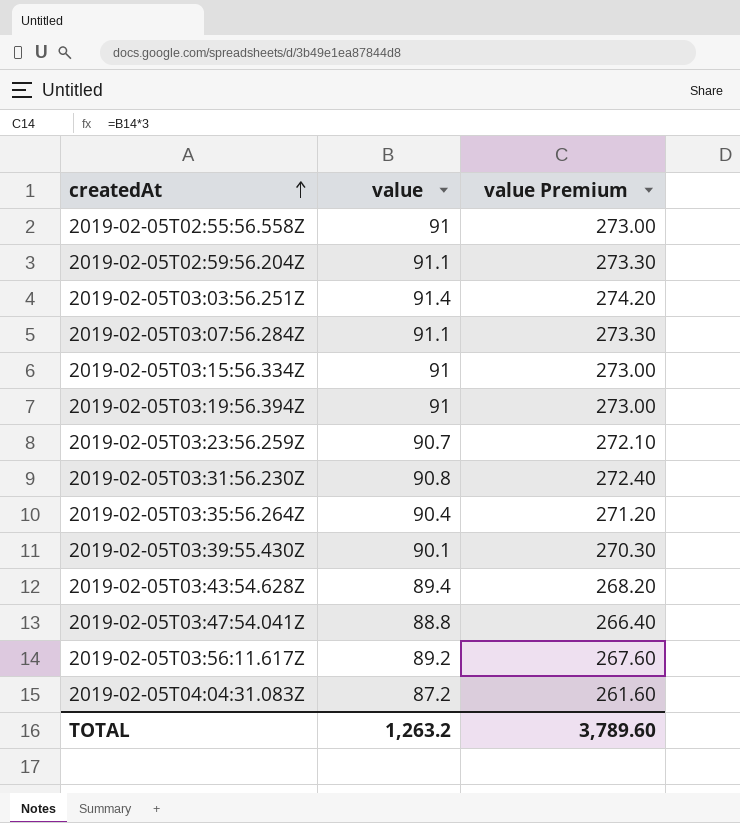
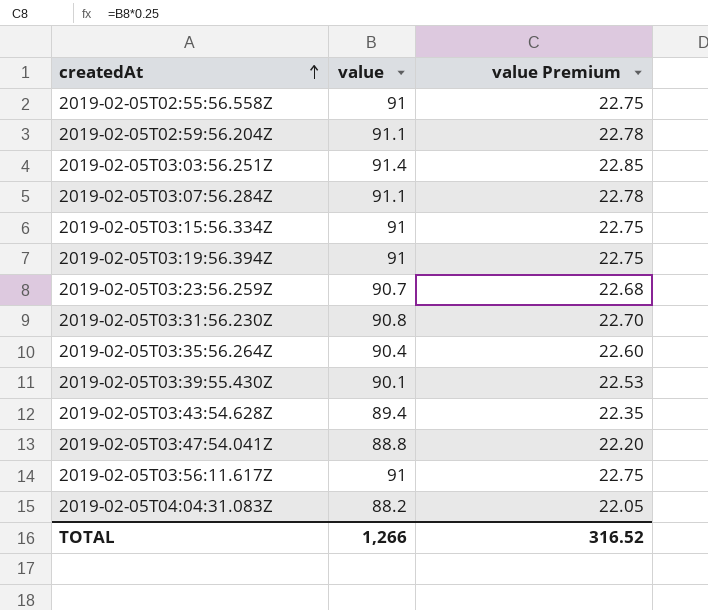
column value Premium | formula: [value] * 3 -> [value] * 0.25
2019-02-05T03:56:11.617Z | value: 89.2 -> 91
2019-02-05T04:04:31.083Z | value: 87.2 -> 88.2
TOTAL | value: 1,263.2 -> 1,266
TOTAL | value Premium: 3,789.60 -> 316.52

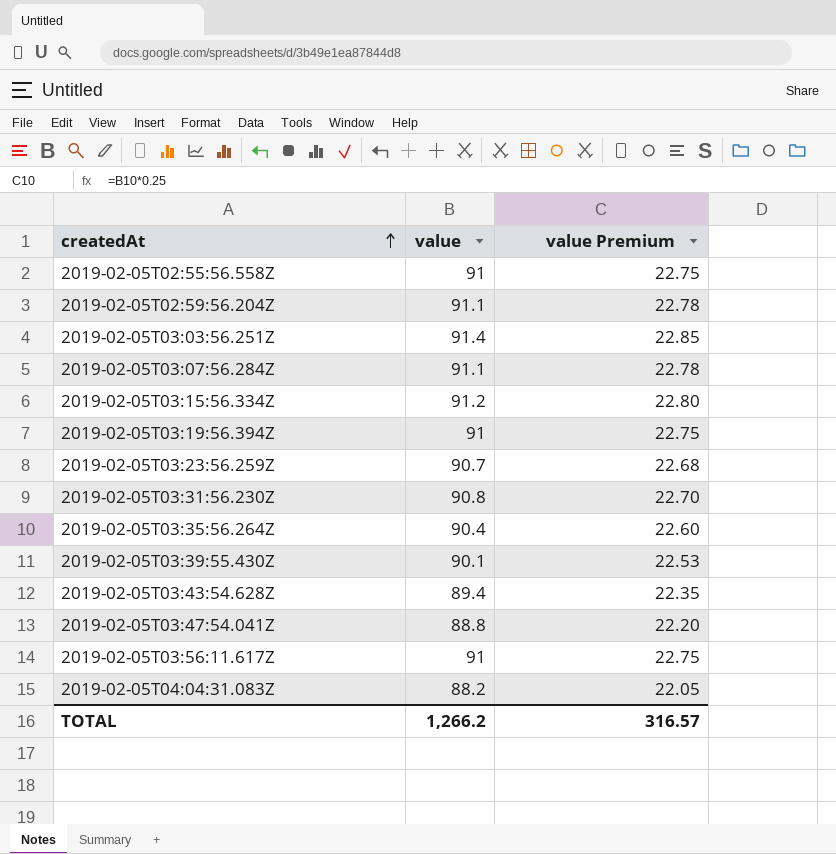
2019-02-05T03:15:56.334Z | value: 91 -> 91.2
2019-02-05T03:15:56.334Z | value Premium: 22.75 -> 22.80
TOTAL | value: 1,266 -> 1,266.2
TOTAL | value Premium: 316.52 -> 316.57

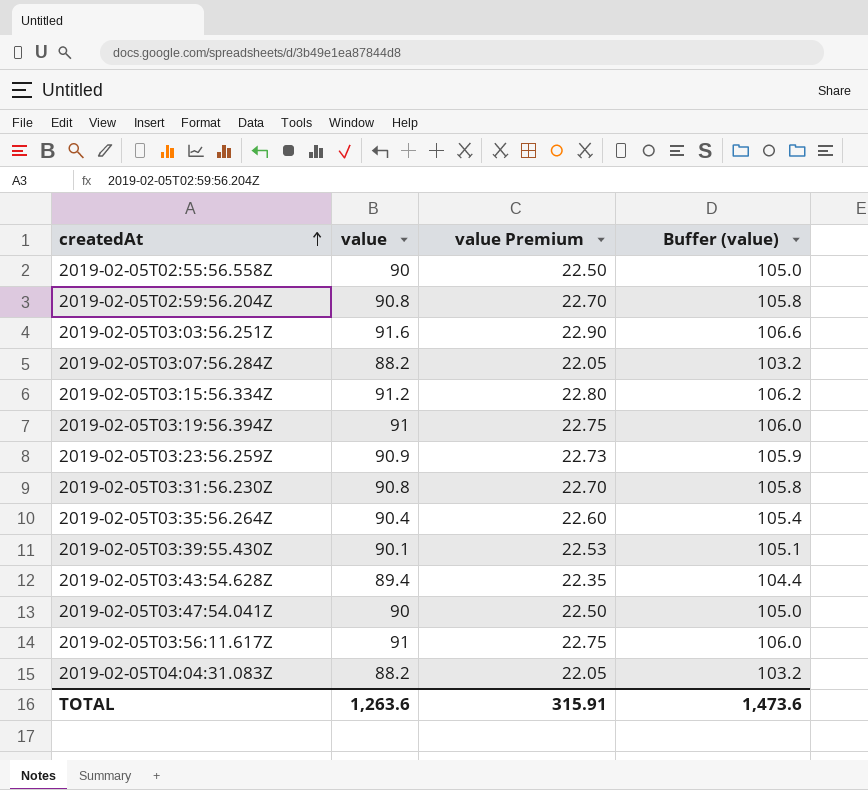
column Buffer (value) | formula: none -> [value] + 15
2019-02-05T02:55:56.558Z | value: 91 -> 90
2019-02-05T02:55:56.558Z | value Premium: 22.75 -> 22.50
2019-02-05T02:59:56.204Z | value: 91.1 -> 90.8
2019-02-05T02:59:56.204Z | value Premium: 22.78 -> 22.70
2019-02-05T03:03:56.251Z | value: 91.4 -> 91.6
2019-02-05T03:03:56.251Z | value Premium: 22.85 -> 22.90
2019-02-05T03:07:56.284Z | value: 91.1 -> 88.2
2019-02-05T03:07:56.284Z | value Premium: 22.78 -> 22.05
2019-02-05T03:23:56.259Z | value: 90.7 -> 90.9
2019-02-05T03:23:56.259Z | value Premium: 22.68 -> 22.73
2019-02-05T03:47:54.041Z | value: 88.8 -> 90
2019-02-05T03:47:54.041Z | value Premium: 22.20 -> 22.50
TOTAL | value: 1,266.2 -> 1,263.6
TOTAL | value Premium: 316.57 -> 315.91

